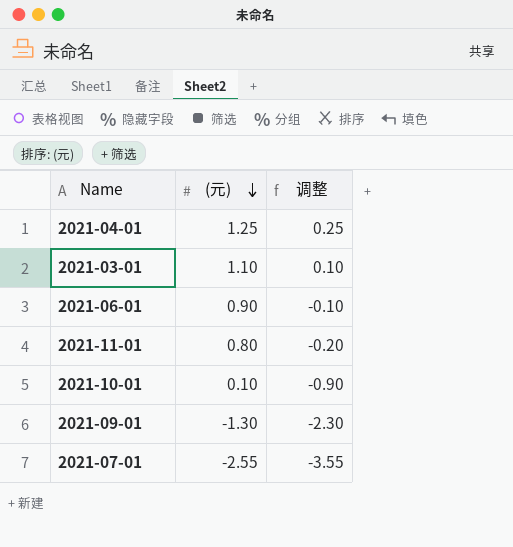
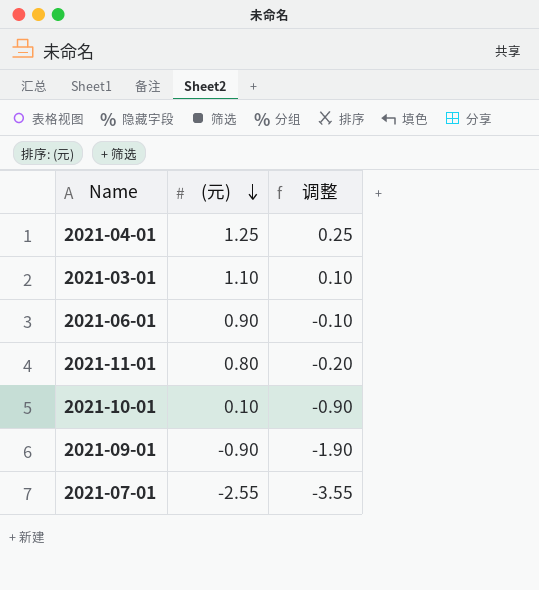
2021-09-01 | (元): -1.30 -> -0.90
2021-09-01 | 调整: -2.30 -> -1.90

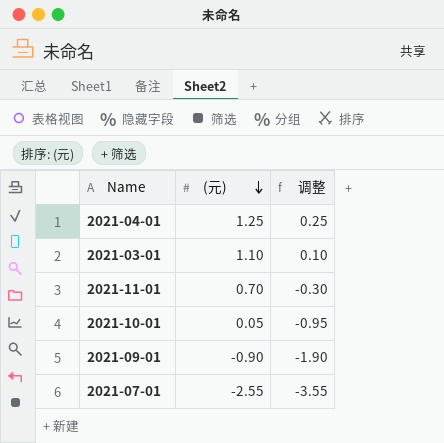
row 2021-06-01: 0.90 | -0.10 -> none
2021-11-01 | (元): 0.80 -> 0.70
2021-11-01 | 调整: -0.20 -> -0.30
2021-10-01 | (元): 0.10 -> 0.05
2021-10-01 | 调整: -0.90 -> -0.95

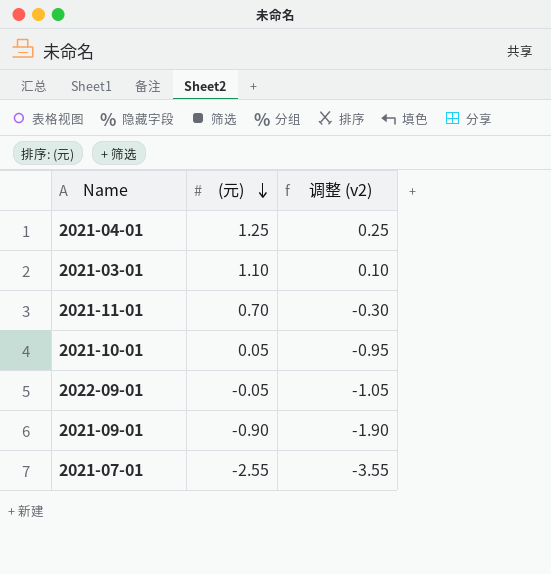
column name: 调整 -> 调整 (v2)
row 2022-09-01: none -> -0.05 | -1.05

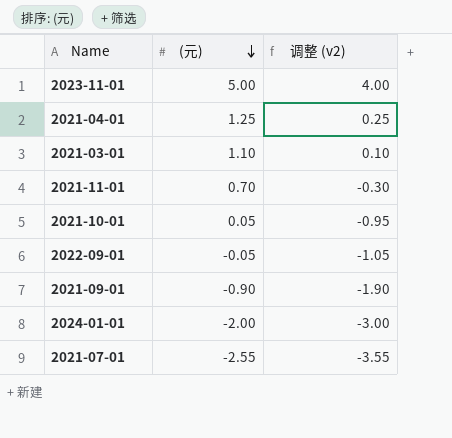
row 2023-11-01: none -> 5.00 | 4.00
row 2024-01-01: none -> -2.00 | -3.00

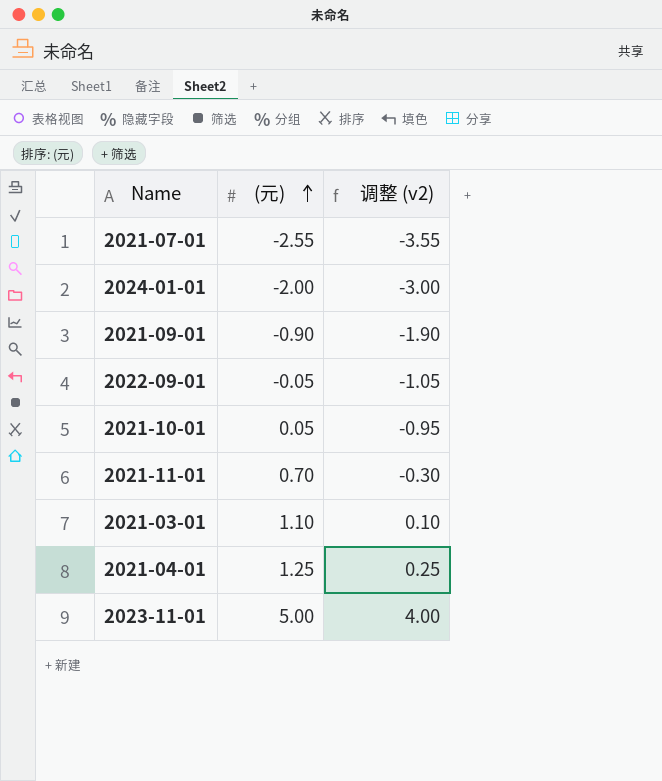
row order: (元) descending -> (元) ascending

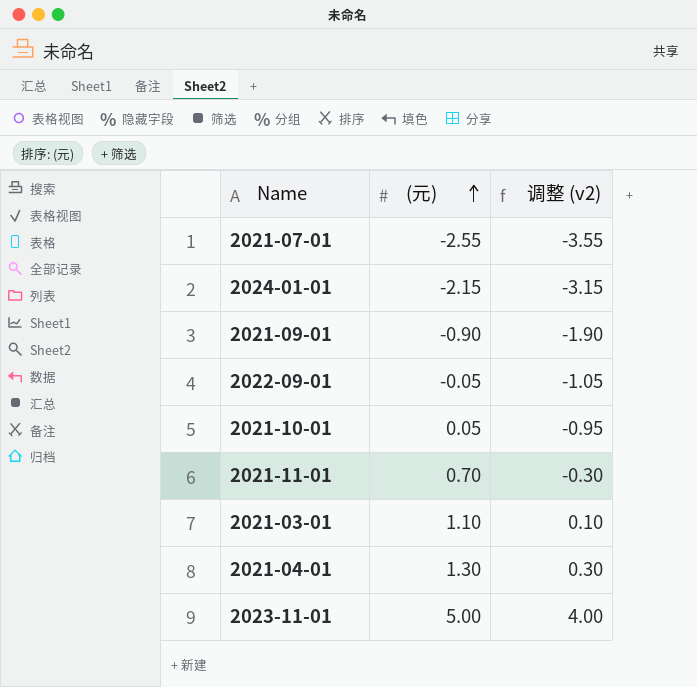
2024-01-01 | (元): -2.00 -> -2.15
2024-01-01 | 调整 (v2): -3.00 -> -3.15
2021-04-01 | (元): 1.25 -> 1.30
2021-04-01 | 调整 (v2): 0.25 -> 0.30

